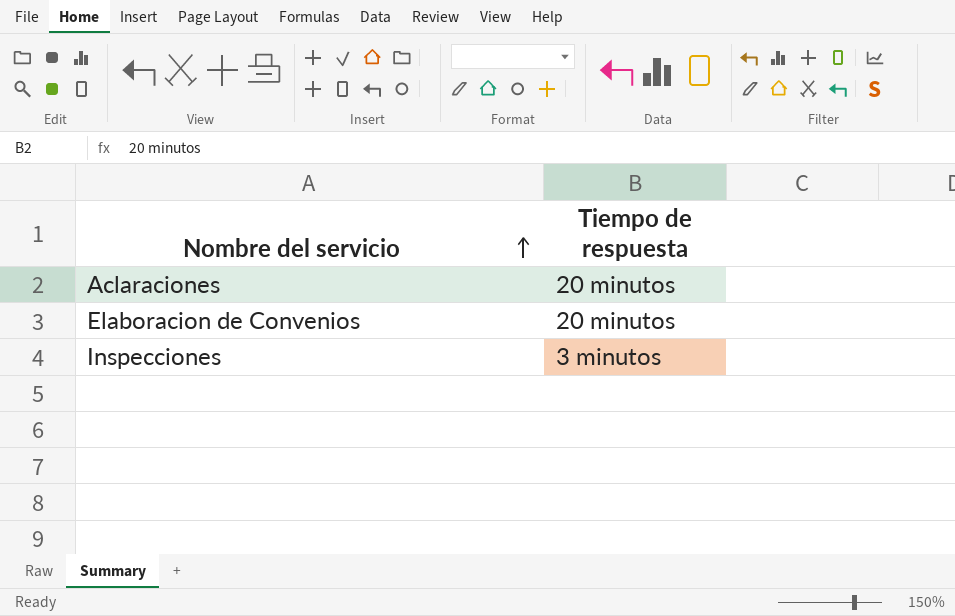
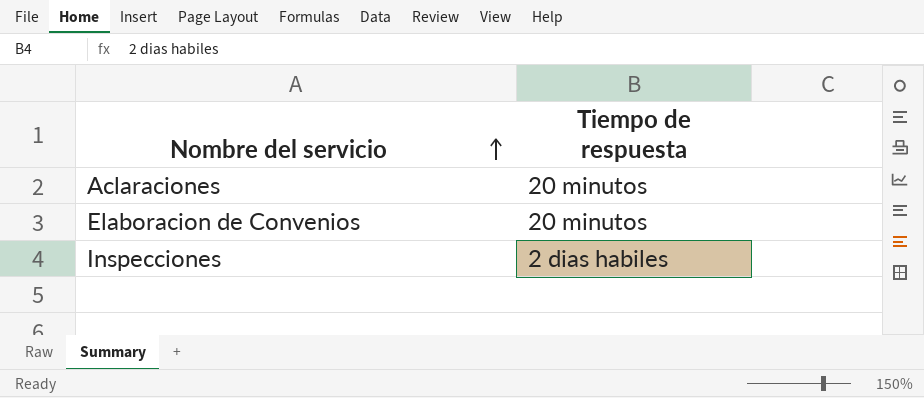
Inspecciones | Tiempo de respuesta: 3 minutos -> 2 dias habiles

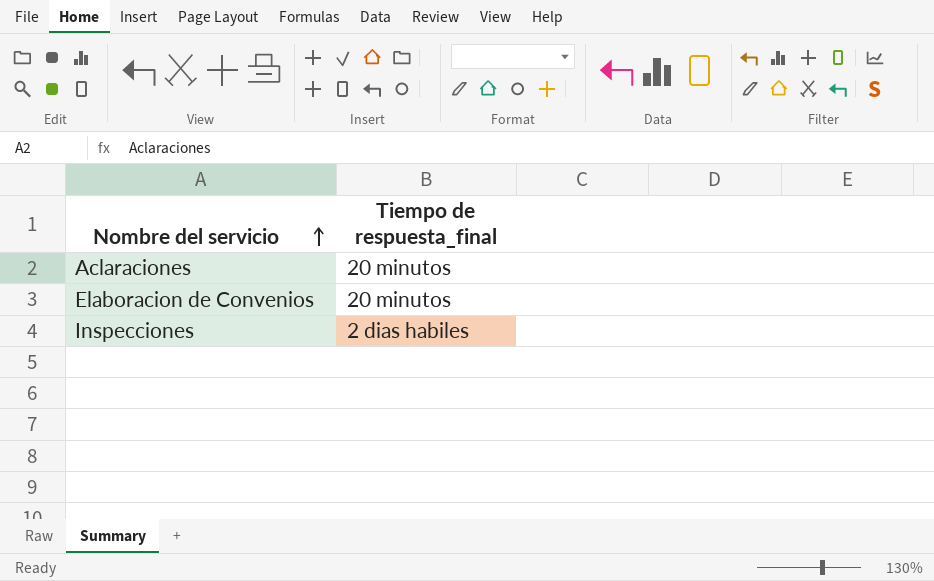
column name: Tiempo de respuesta -> Tiempo de respuesta_final

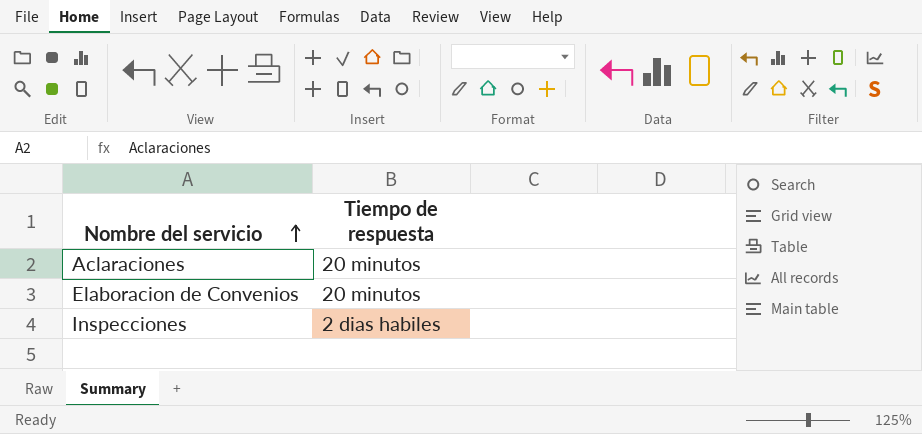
column name: Tiempo de respuesta_final -> Tiempo de respuesta

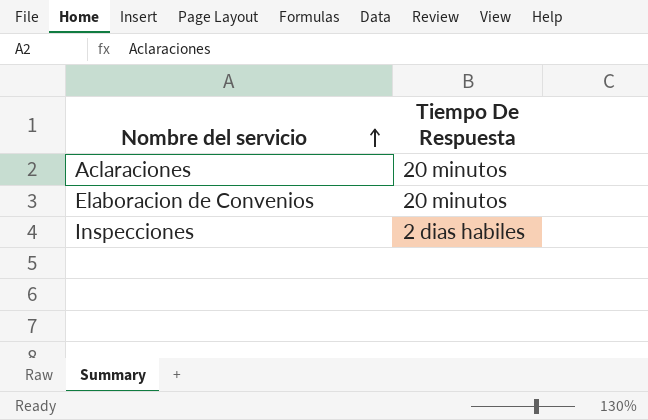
column name: Tiempo de respuesta -> Tiempo De Respuesta

